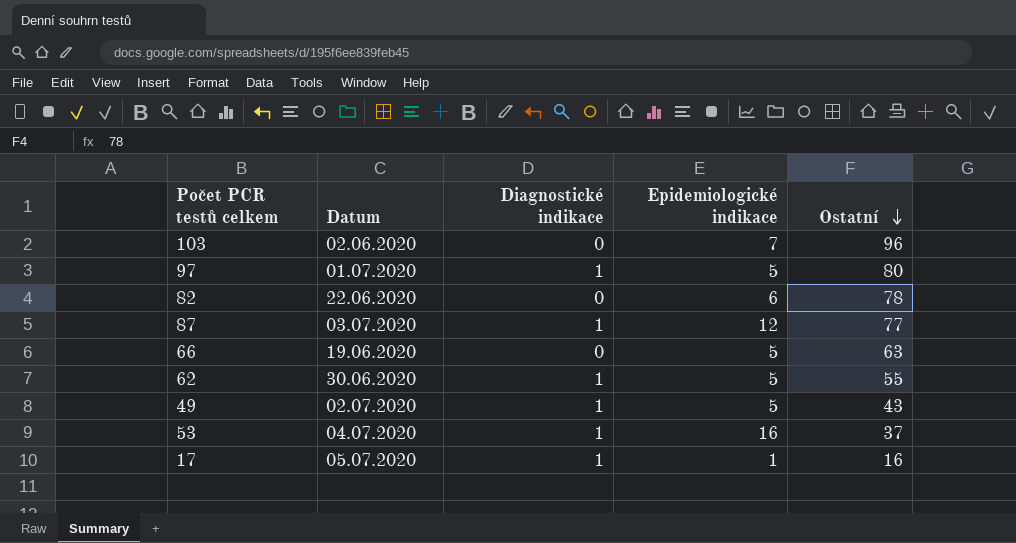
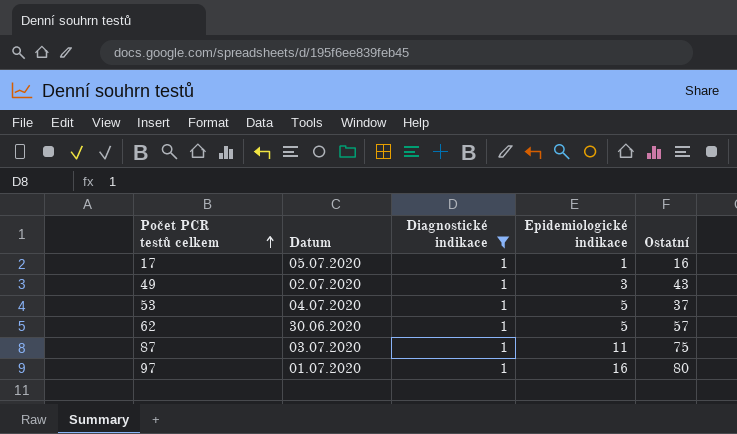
filter: none -> Diagnostické indikace = 1
row order: Ostatní descending -> Počet PCR testů celkem ascending
49 | Epidemiologické indikace: 5 -> 3
53 | Epidemiologické indikace: 16 -> 5
62 | Ostatní: 55 -> 57
87 | Epidemiologické indikace: 12 -> 11
87 | Ostatní: 77 -> 75
97 | Epidemiologické indikace: 5 -> 16

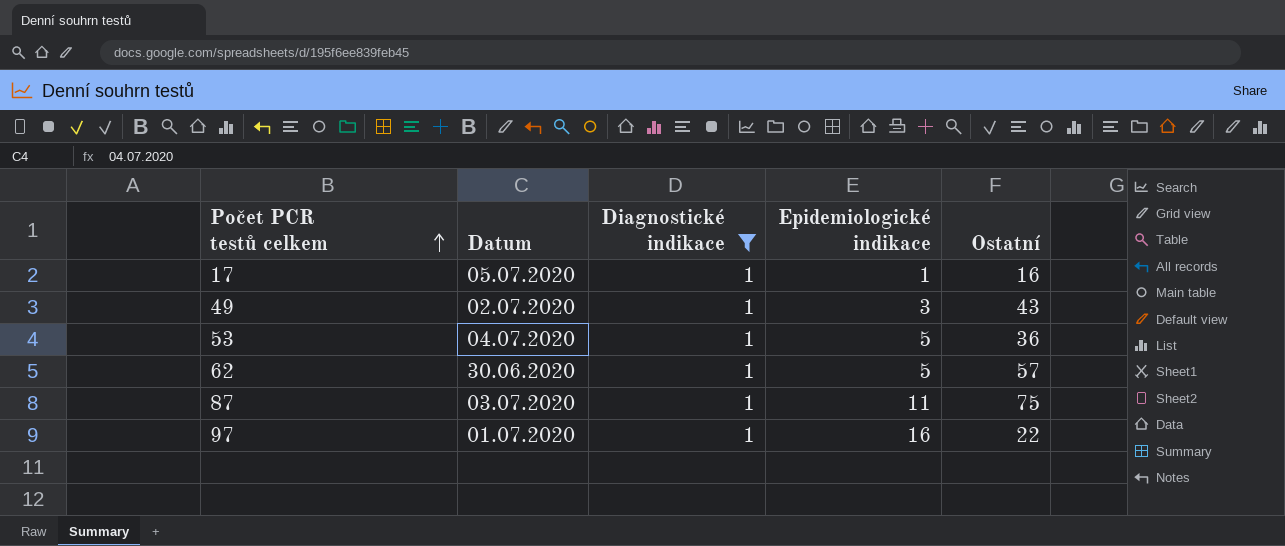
53 | Ostatní: 37 -> 36
97 | Ostatní: 80 -> 22

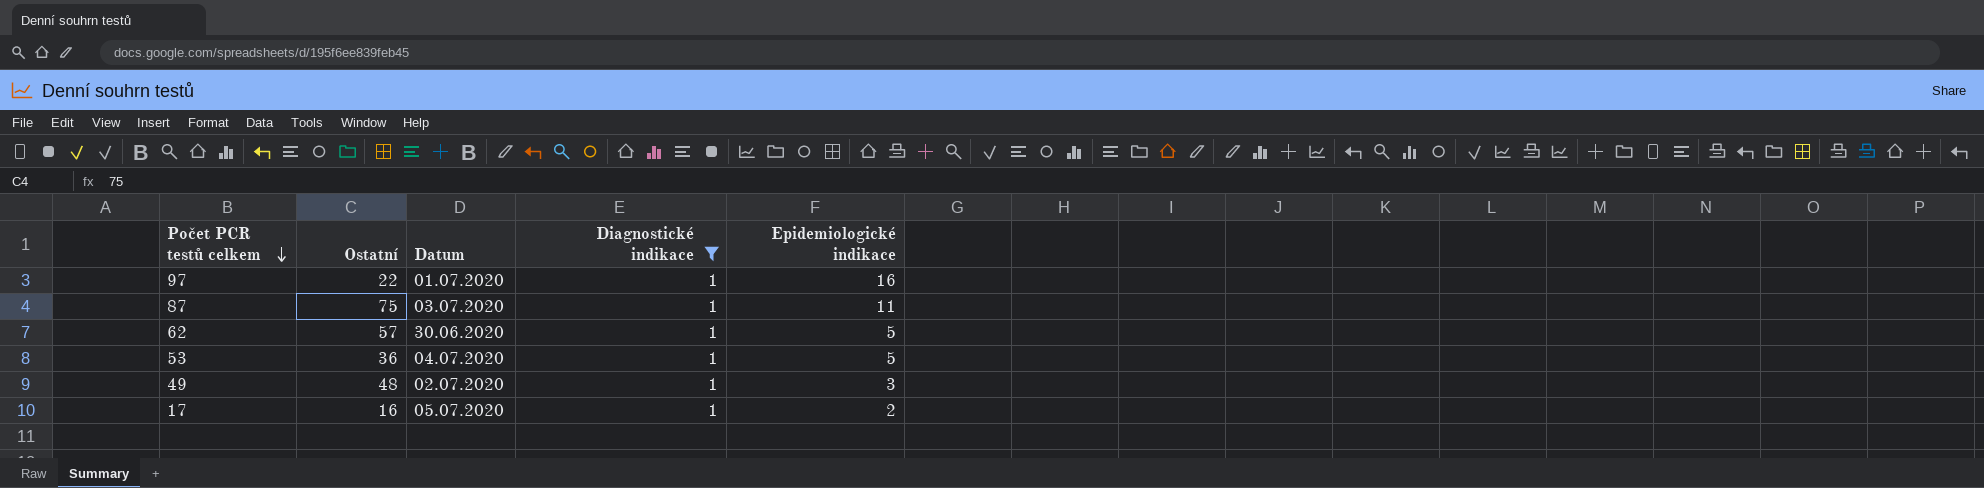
row order: Počet PCR testů celkem ascending -> Počet PCR testů celkem descending
column Ostatní | position: 5 -> 2
49 | Ostatní: 43 -> 48
17 | Epidemiologické indikace: 1 -> 2

